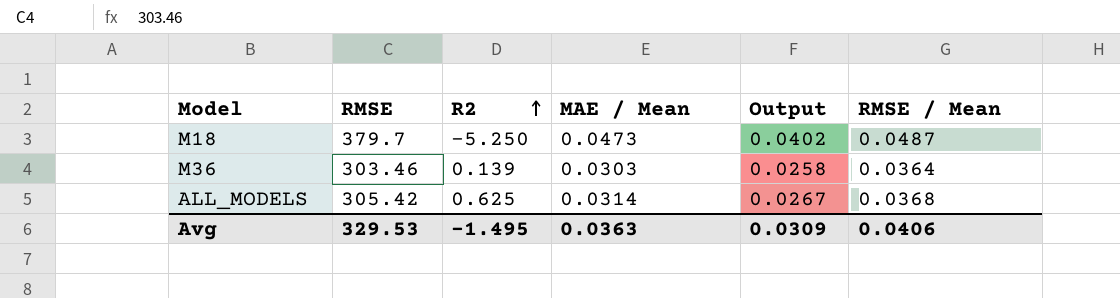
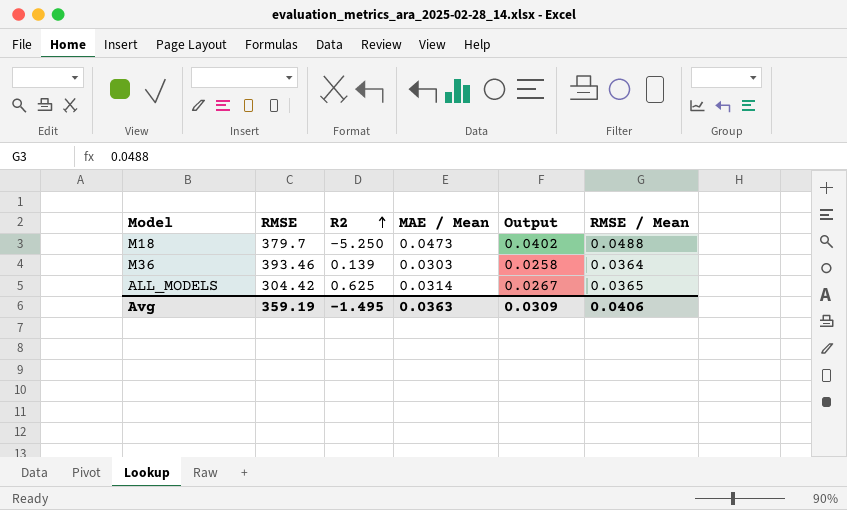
M18 | RMSE / Mean: 0.0487 -> 0.0488
M36 | RMSE: 303.46 -> 393.46
ALL_MODELS | RMSE: 305.42 -> 304.42
ALL_MODELS | RMSE / Mean: 0.0368 -> 0.0365
Avg | RMSE: 329.53 -> 359.19

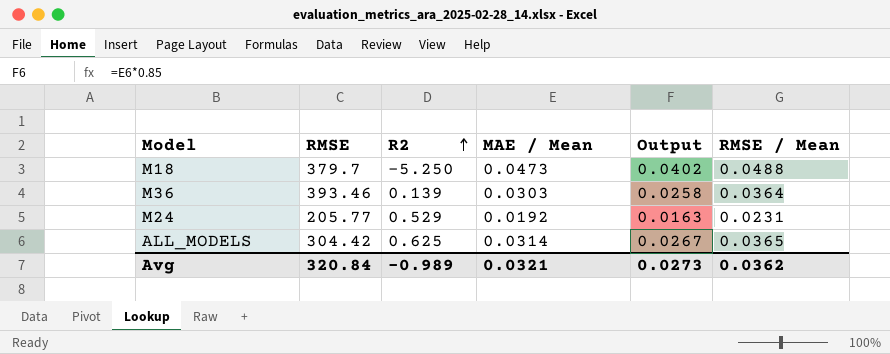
row M24: none -> 205.77 | 0.529 | 0.0192 | 0.0163 | 0.0231
Avg | RMSE: 359.19 -> 320.84
Avg | R2: -1.495 -> -0.989
Avg | MAE / Mean: 0.0363 -> 0.0321
Avg | Output: 0.0309 -> 0.0273
Avg | RMSE / Mean: 0.0406 -> 0.0362

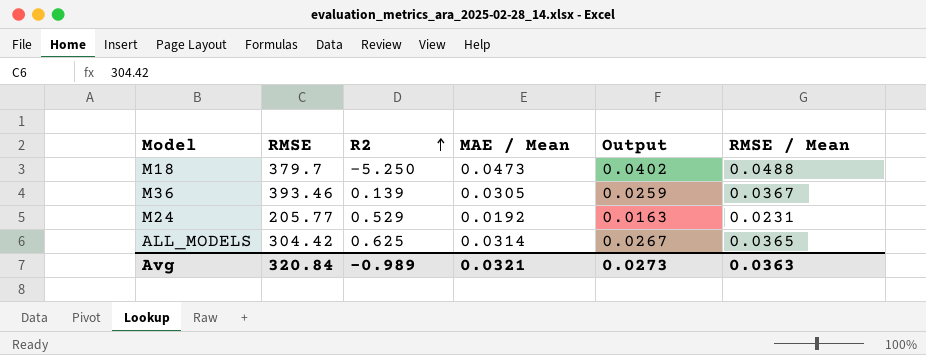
M36 | MAE / Mean: 0.0303 -> 0.0305
M36 | Output: 0.0258 -> 0.0259
M36 | RMSE / Mean: 0.0364 -> 0.0367
Avg | RMSE / Mean: 0.0362 -> 0.0363

